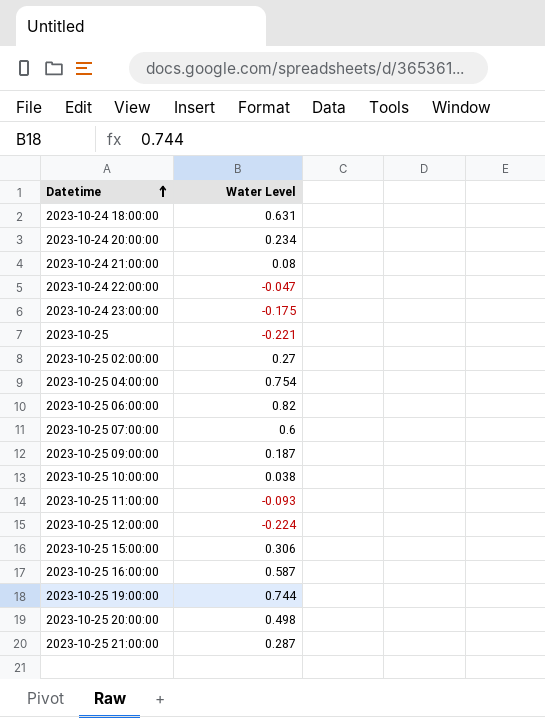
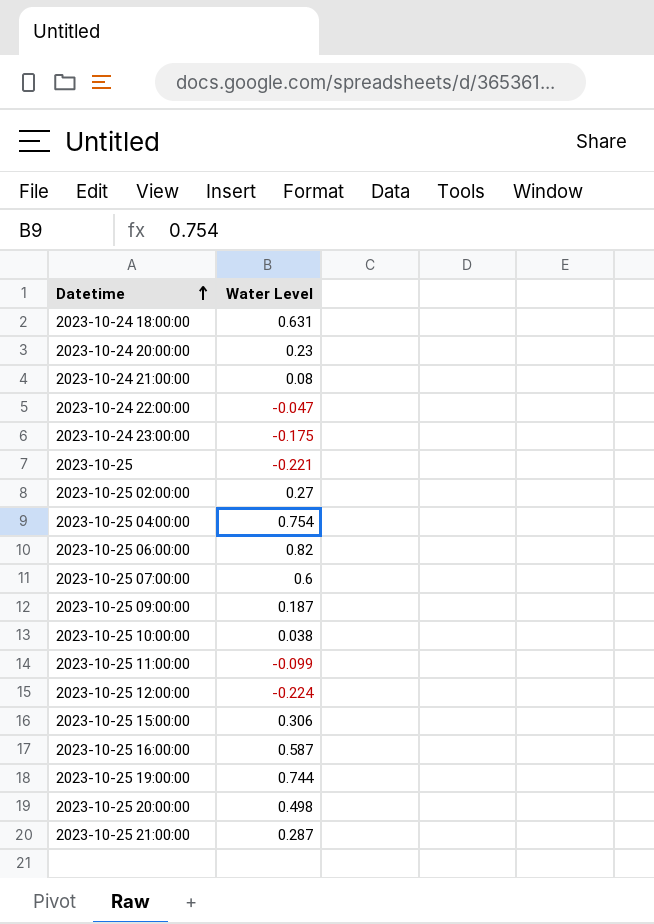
2023-10-24 20:00:00 | Water Level: 0.234 -> 0.23
2023-10-25 11:00:00 | Water Level: -0.093 -> -0.099

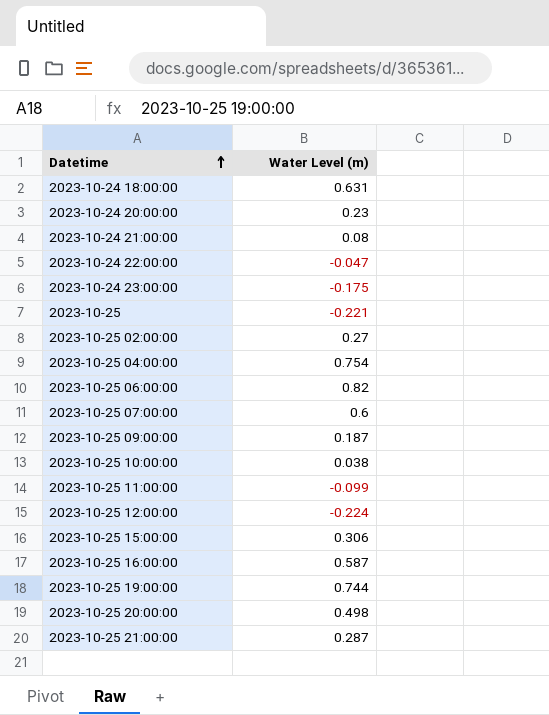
column name: Water Level -> Water Level (m)

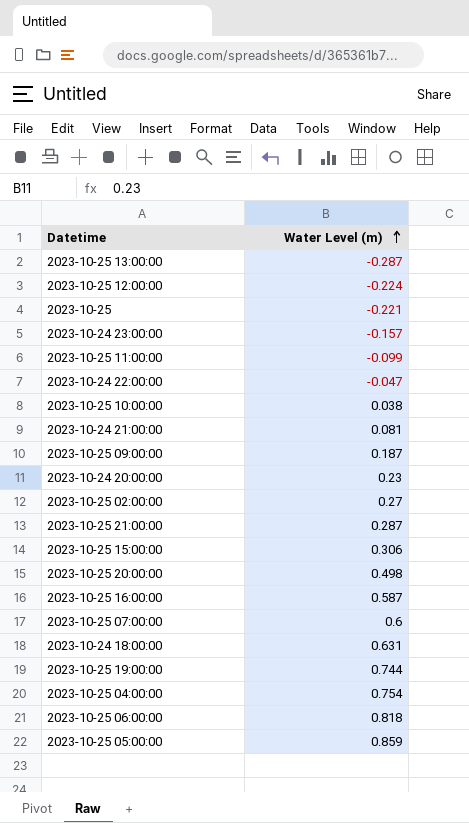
row order: Datetime ascending -> Water Level (m) ascending
row 2023-10-25 13:00:00: none -> -0.287
2023-10-24 23:00:00 | Water Level (m): -0.175 -> -0.157
2023-10-24 21:00:00 | Water Level (m): 0.08 -> 0.081
2023-10-25 06:00:00 | Water Level (m): 0.82 -> 0.818
row 2023-10-25 05:00:00: none -> 0.859

